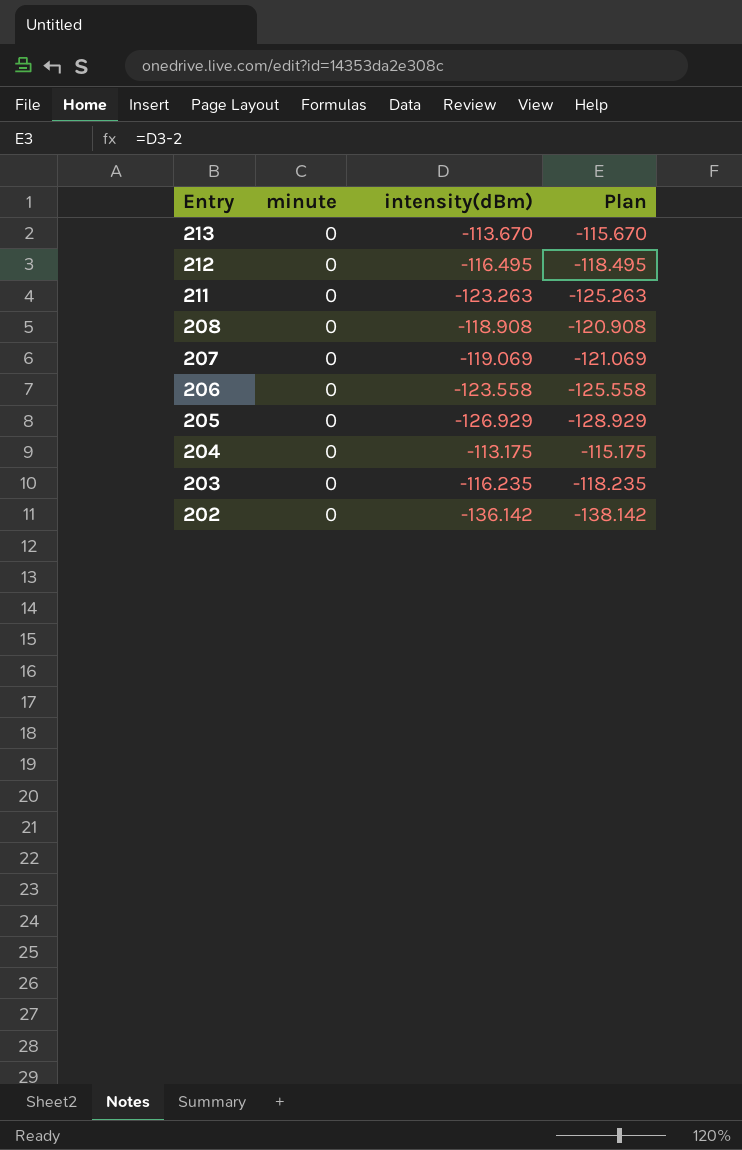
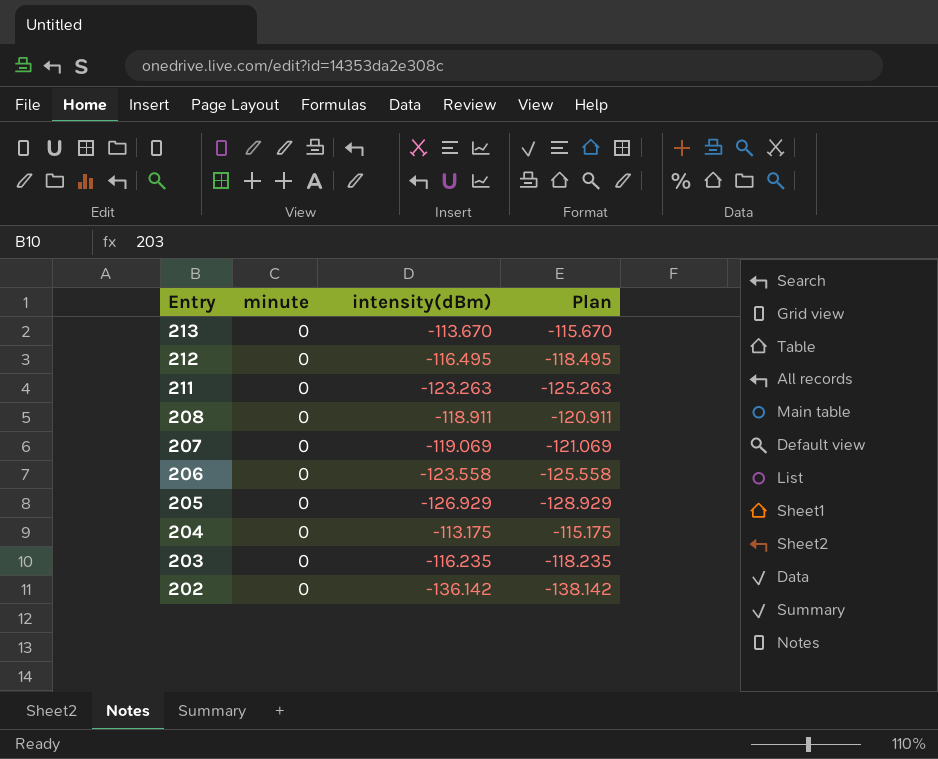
208 | intensity(dBm): -118.908 -> -118.911
208 | Plan: -120.908 -> -120.911

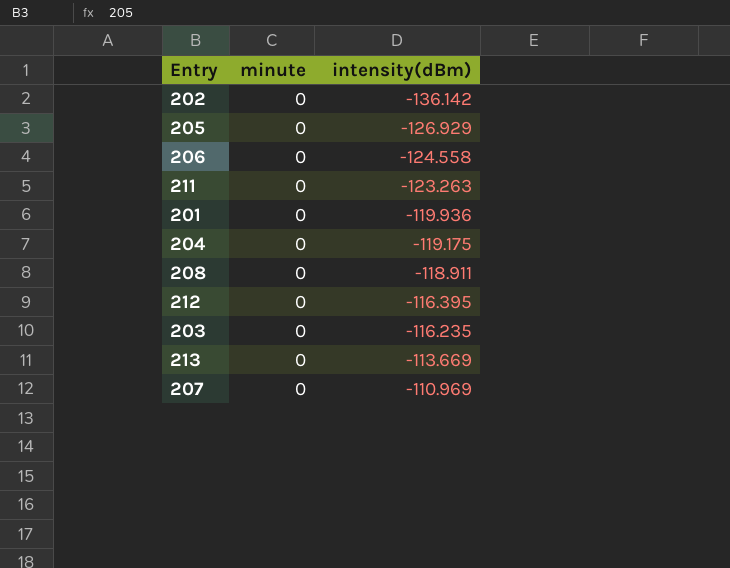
row order: Entry descending -> intensity(dBm) ascending
column Plan | formula: [intensity(dBm)] - 2 -> none
206 | intensity(dBm): -123.558 -> -124.558
row 201: none -> 0 | -119.936
204 | intensity(dBm): -113.175 -> -119.175
212 | intensity(dBm): -116.495 -> -116.395
213 | intensity(dBm): -113.670 -> -113.669
207 | intensity(dBm): -119.069 -> -110.969

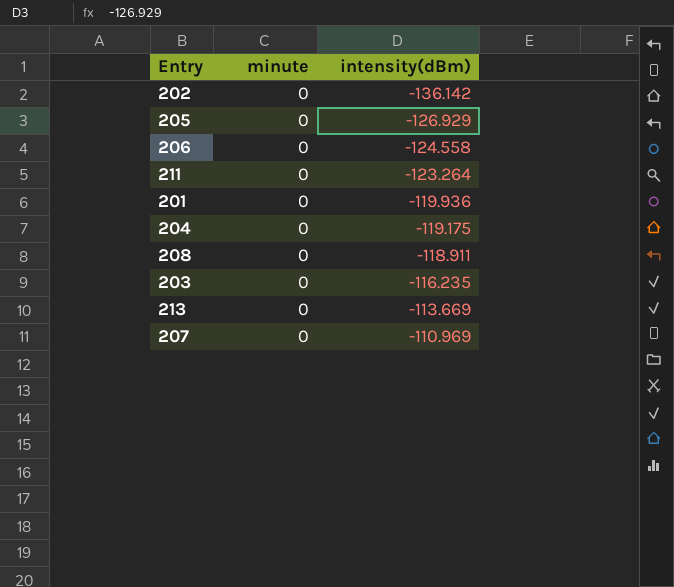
row 212: 0 | -116.395 -> none
211 | intensity(dBm): -123.263 -> -123.264

